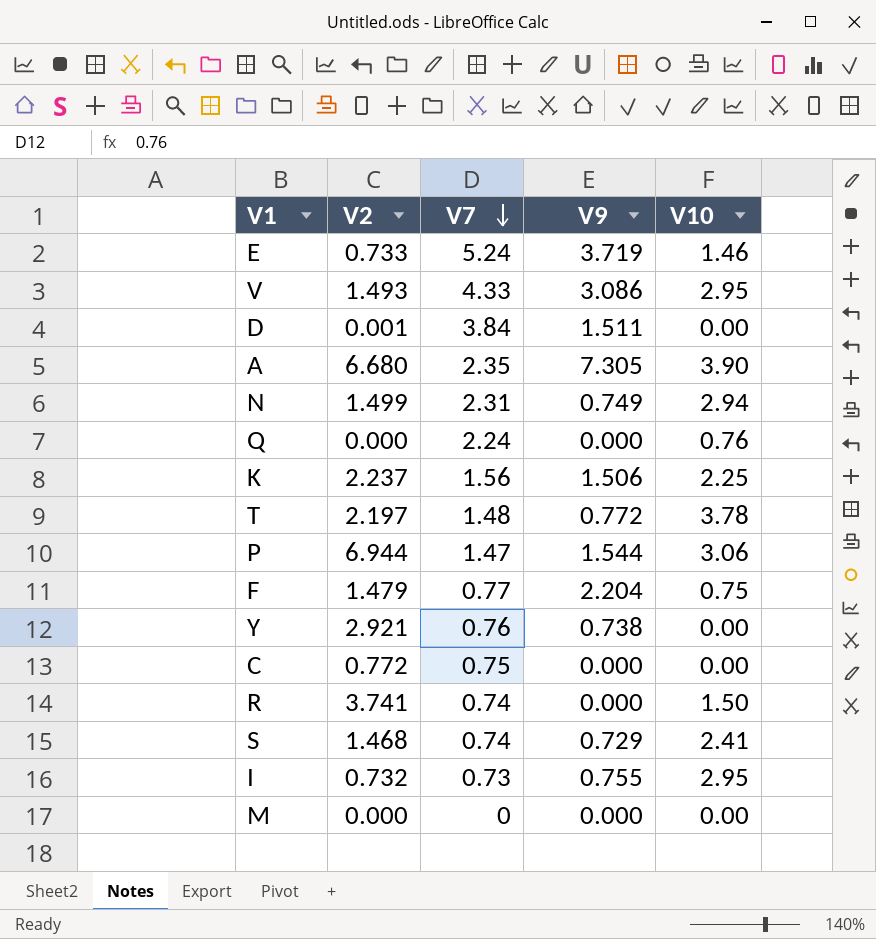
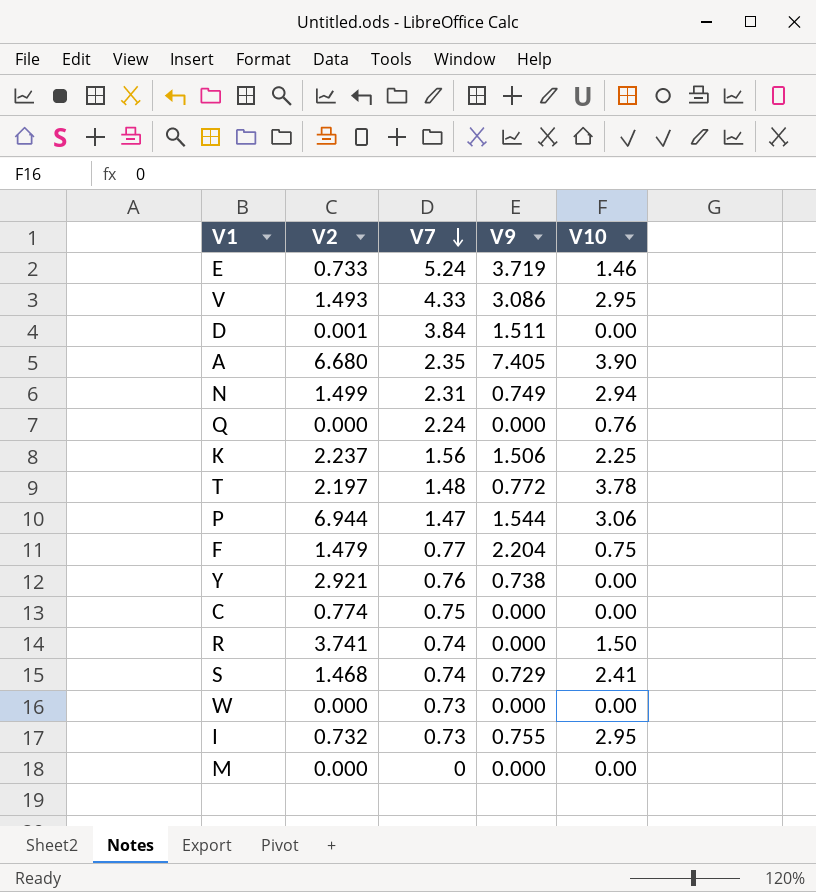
A | V9: 7.305 -> 7.405
C | V2: 0.772 -> 0.774
row W: none -> 0.000 | 0.73 | 0.000 | 0.00

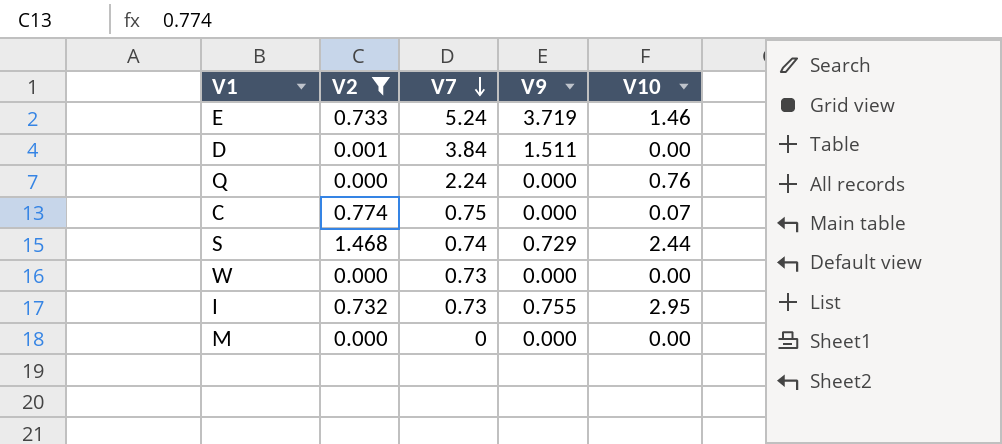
filter: none -> V2 <= 1.468
C | V10: 0.00 -> 0.07
S | V10: 2.41 -> 2.44

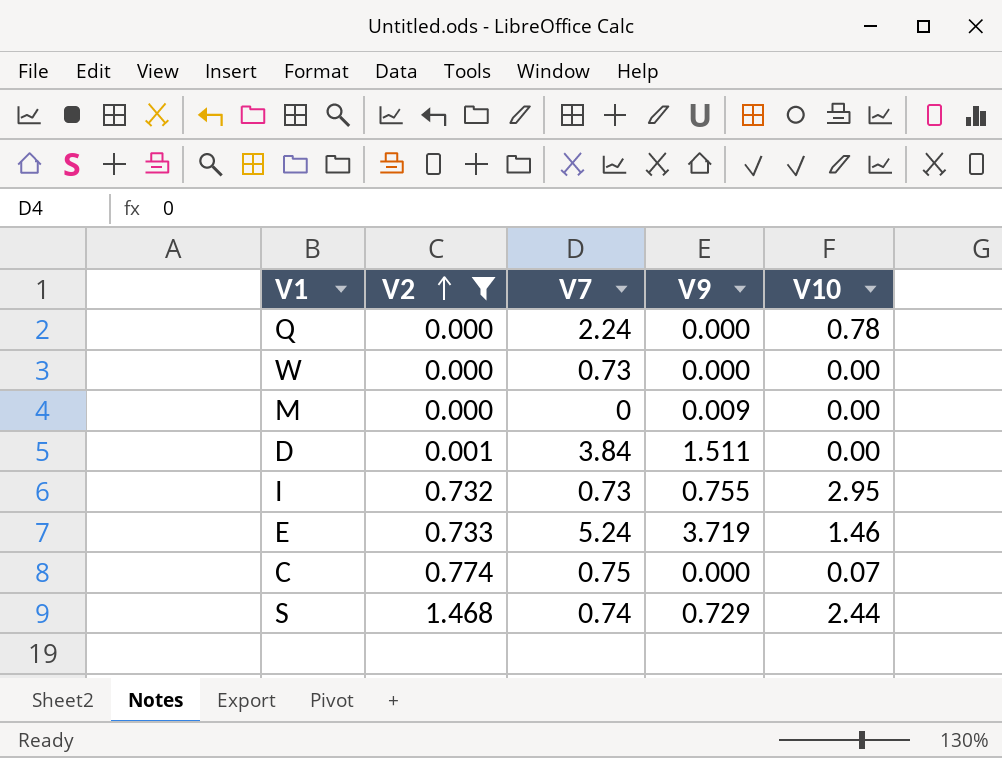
row order: V7 descending -> V2 ascending
Q | V10: 0.76 -> 0.78
M | V9: 0.000 -> 0.009

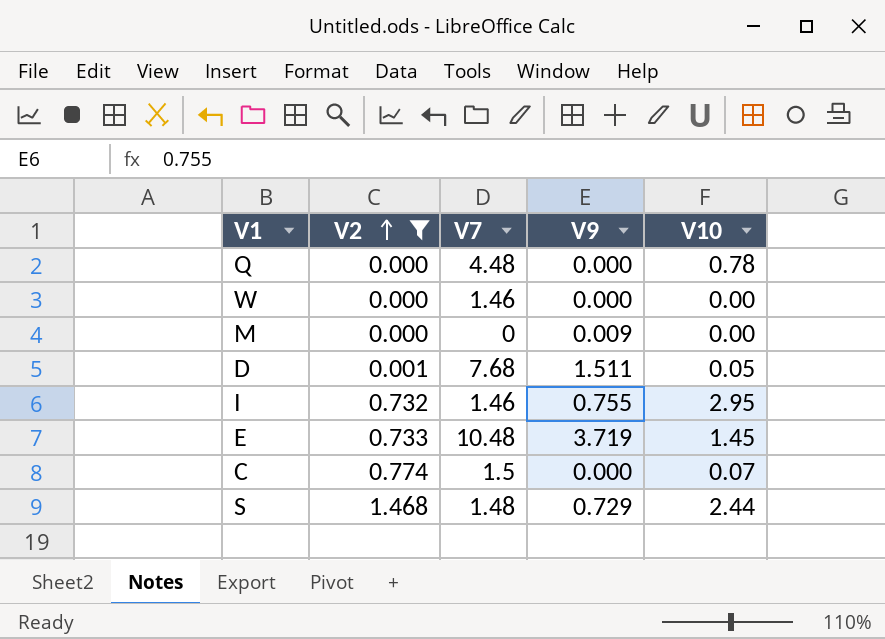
Q | V7: 2.24 -> 4.48
W | V7: 0.73 -> 1.46
D | V7: 3.84 -> 7.68
D | V10: 0.00 -> 0.05
I | V7: 0.73 -> 1.46
E | V7: 5.24 -> 10.48
E | V10: 1.46 -> 1.45
C | V7: 0.75 -> 1.5
S | V7: 0.74 -> 1.48

